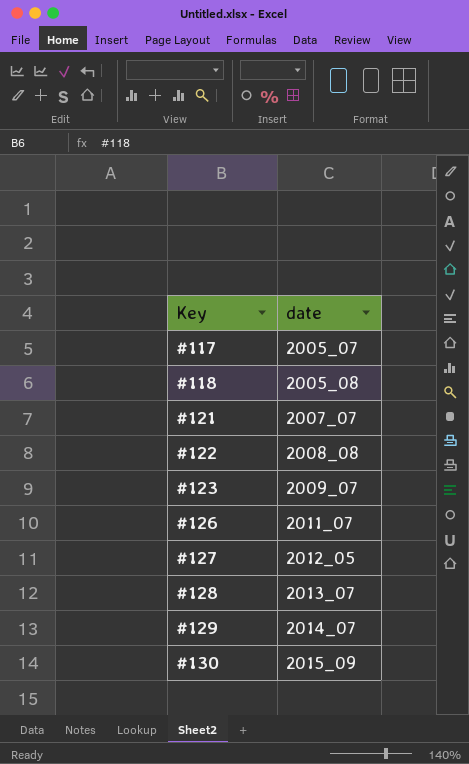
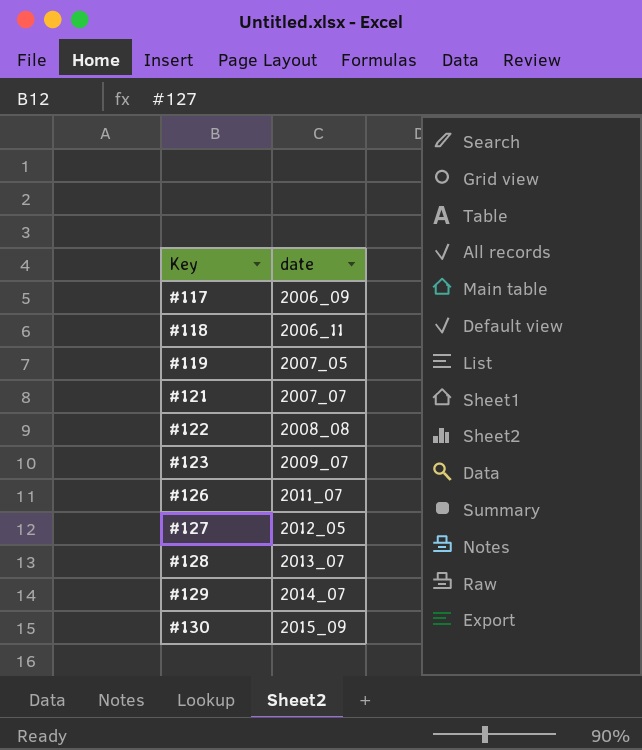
#117 | date: 2005_07 -> 2006_09
#118 | date: 2005_08 -> 2006_11
row #119: none -> 2007_05

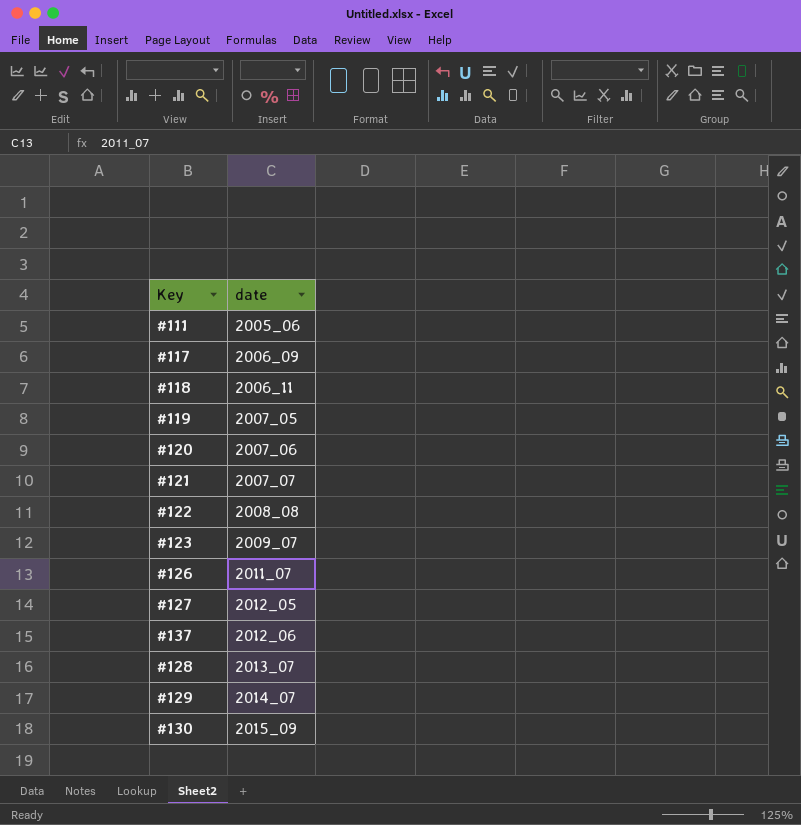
row #111: none -> 2005_06
row #120: none -> 2007_06
row #137: none -> 2012_06

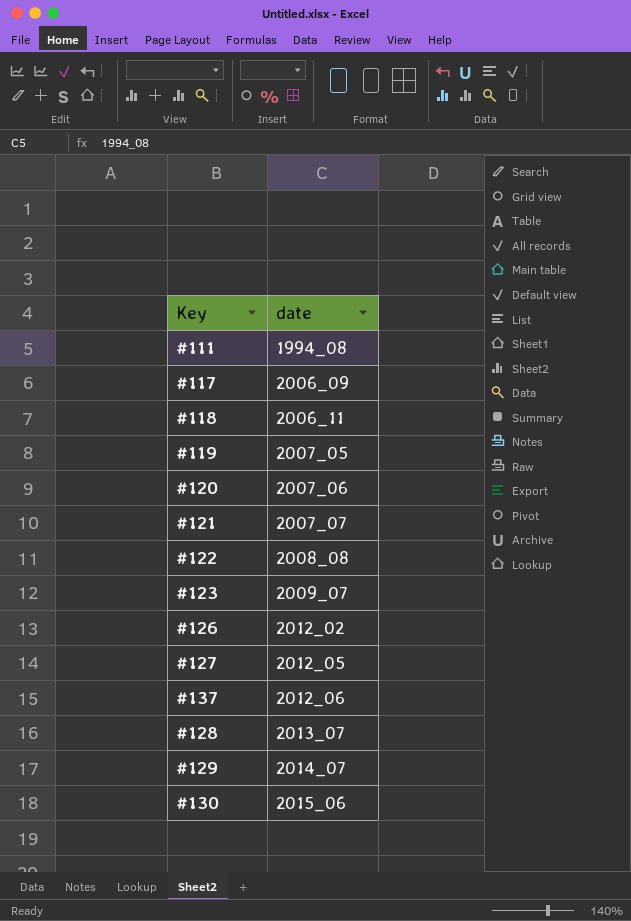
#111 | date: 2005_06 -> 1994_08
#126 | date: 2011_07 -> 2012_02
#130 | date: 2015_09 -> 2015_06

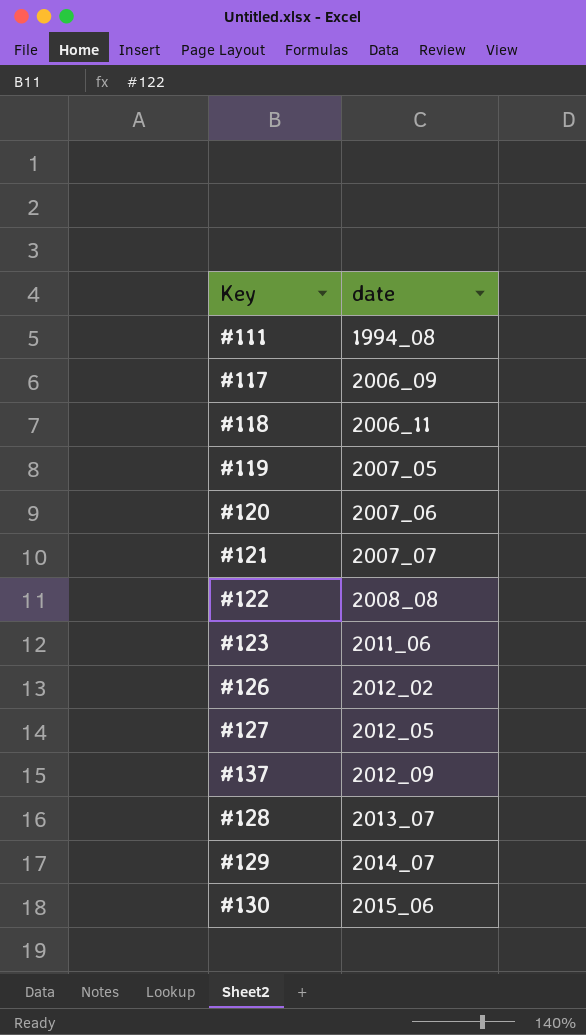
#123 | date: 2009_07 -> 2011_06
#137 | date: 2012_06 -> 2012_09

